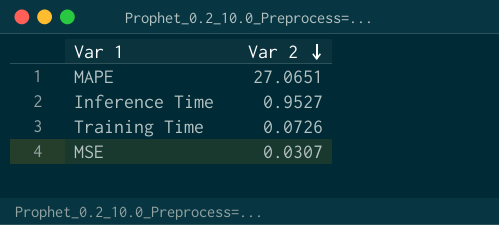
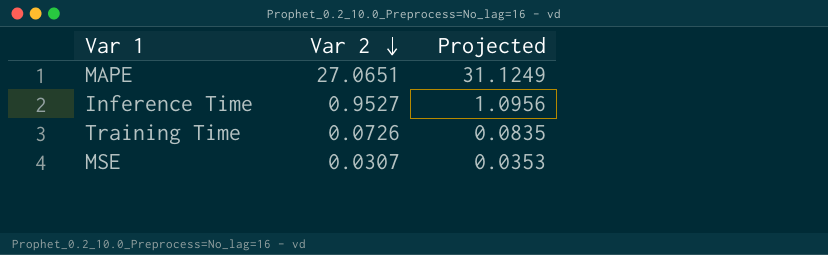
column Projected | formula: none -> [Var 2] * 1.15

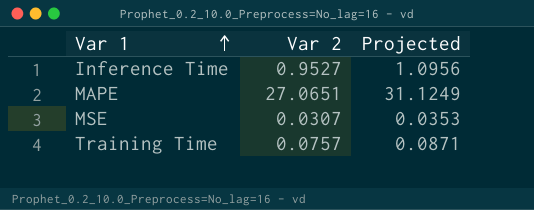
row order: Var 2 descending -> Var 1 ascending
Training Time | Var 2: 0.0726 -> 0.0757
Training Time | Projected: 0.0835 -> 0.0871

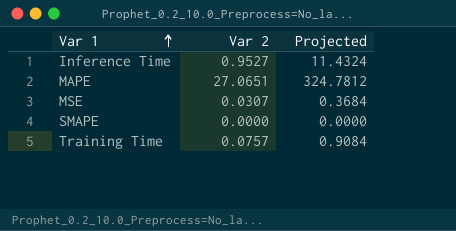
column Projected | formula: [Var 2] * 1.15 -> [Var 2] * 12
row SMAPE: none -> 0.0000 | 0.0000

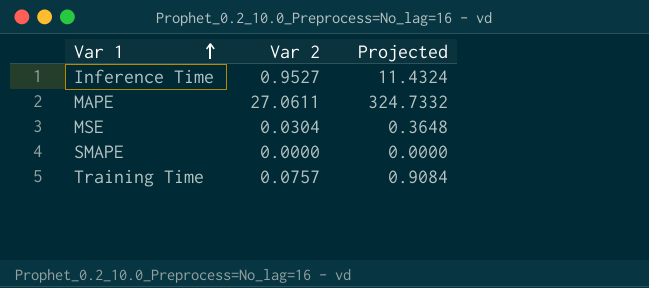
MAPE | Var 2: 27.0651 -> 27.0611
MAPE | Projected: 324.7812 -> 324.7332
MSE | Var 2: 0.0307 -> 0.0304
MSE | Projected: 0.3684 -> 0.3648

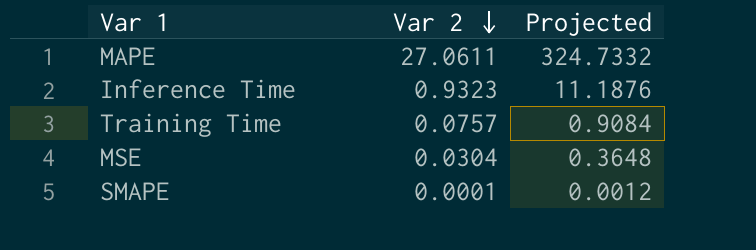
row order: Var 1 ascending -> Var 2 descending
Inference Time | Var 2: 0.9527 -> 0.9323
Inference Time | Projected: 11.4324 -> 11.1876
SMAPE | Var 2: 0.0000 -> 0.0001
SMAPE | Projected: 0.0000 -> 0.0012

